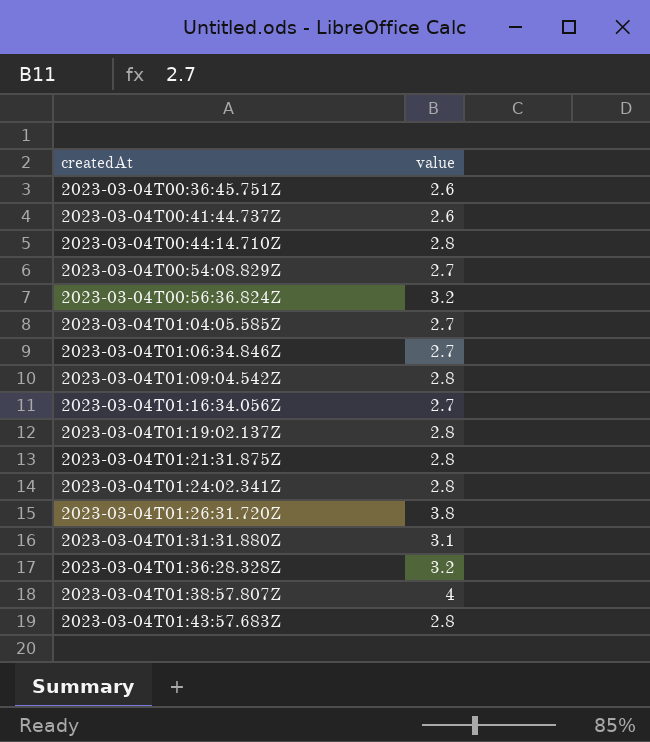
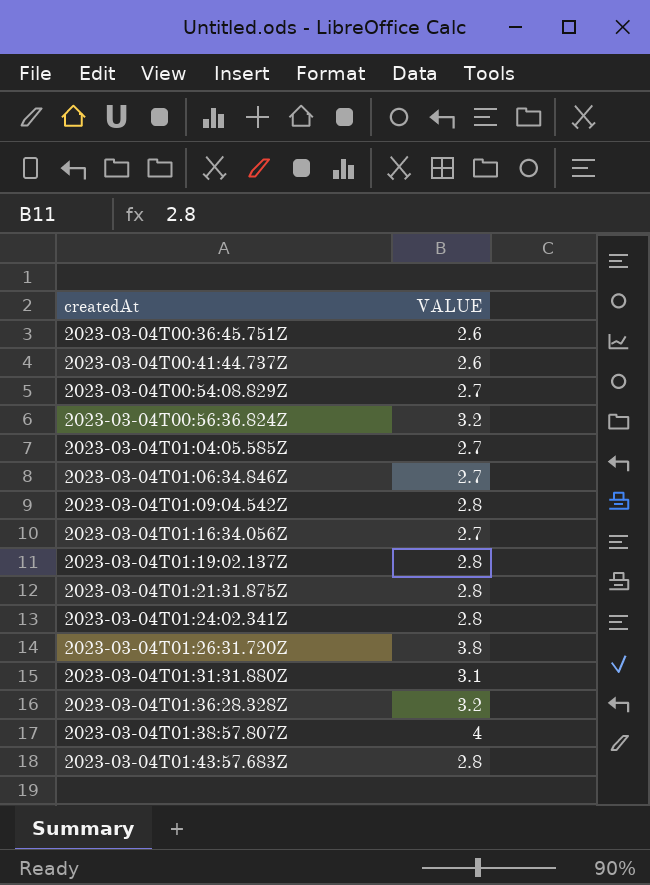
column name: value -> VALUE
row 2023-03-04T00:44:14.710Z: 2.8 -> none

